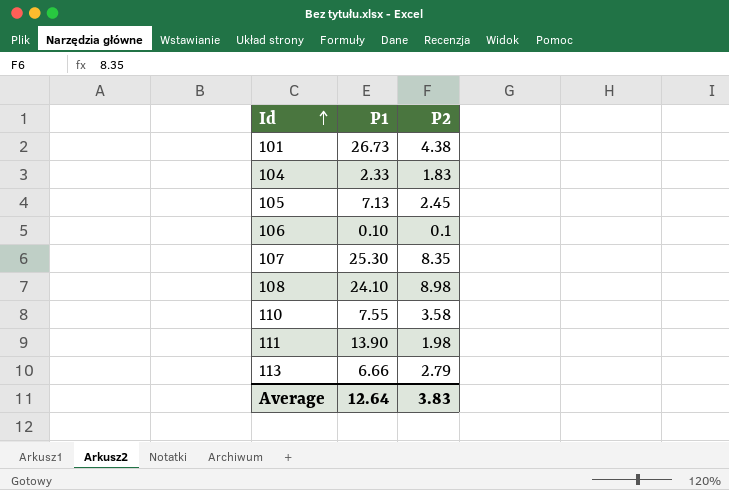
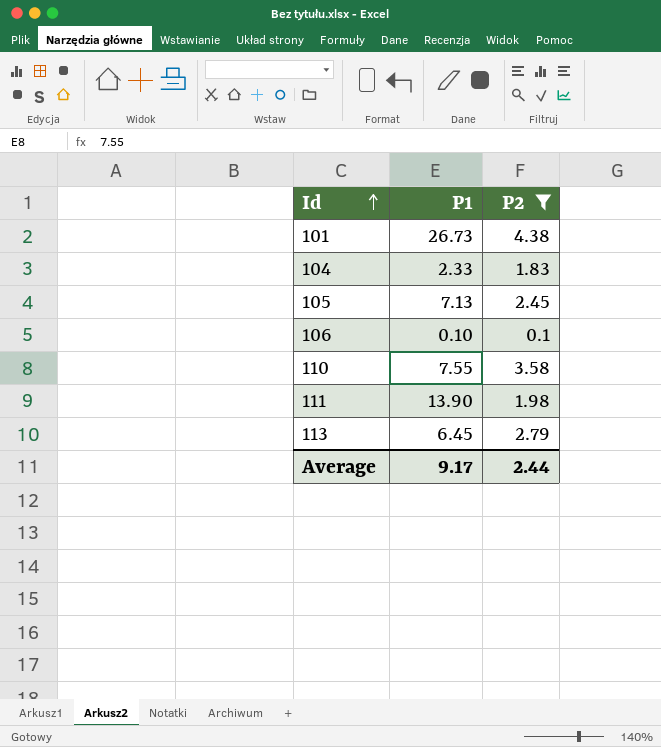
filter: none -> P2 <= 4.38
113 | P1: 6.66 -> 6.45
Average | P1: 12.64 -> 9.17
Average | P2: 3.83 -> 2.44

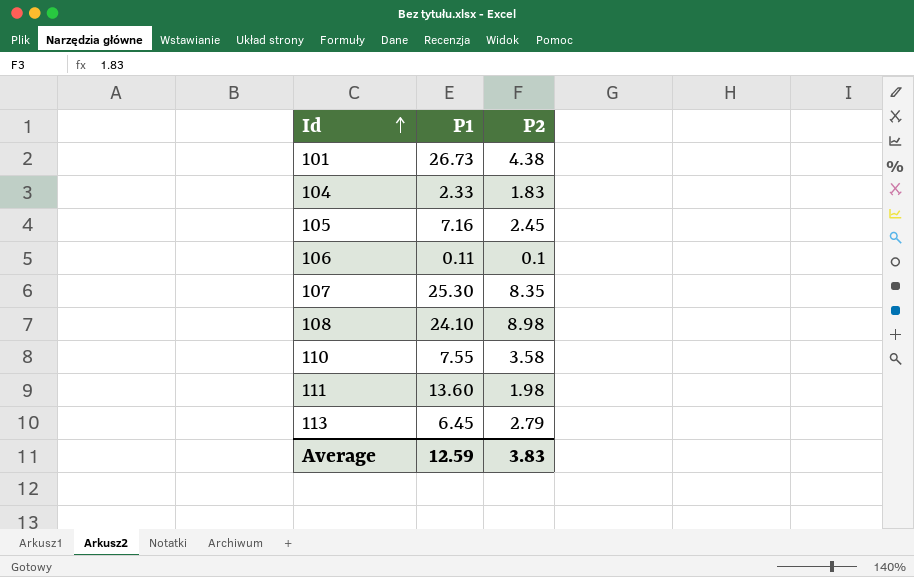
filter: P2 <= 4.38 -> none
105 | P1: 7.13 -> 7.16
106 | P1: 0.10 -> 0.11
111 | P1: 13.90 -> 13.60
Average | P1: 9.17 -> 12.59
Average | P2: 2.44 -> 3.83

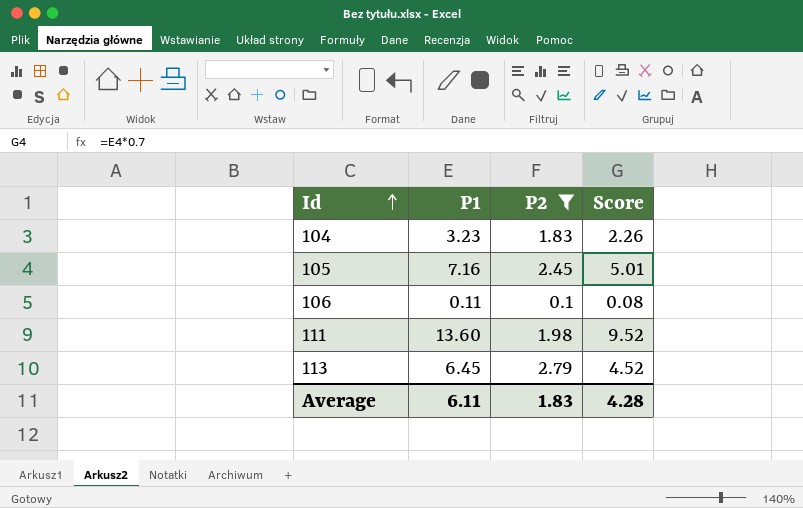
filter: none -> P2 <= 2.79
column Score | formula: none -> [P1] * 0.7
104 | P1: 2.33 -> 3.23
Average | P1: 12.59 -> 6.11
Average | P2: 3.83 -> 1.83

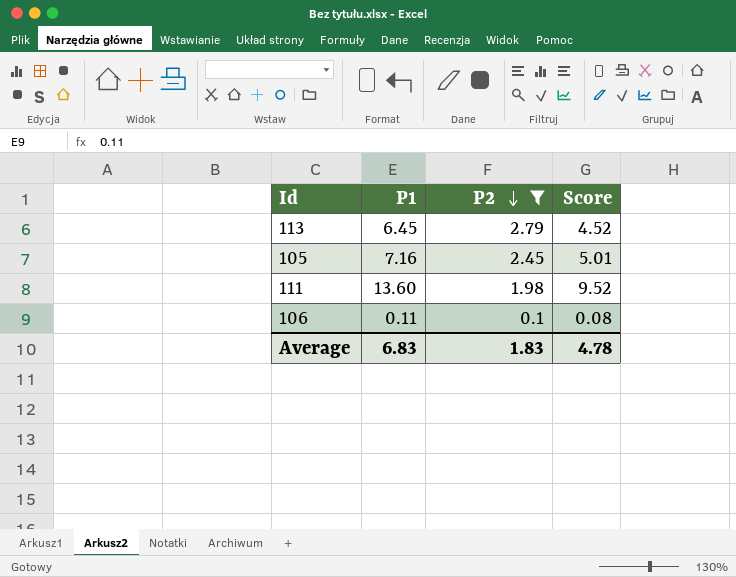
row order: Id ascending -> P2 descending
row 104: 3.23 | 1.83 | 2.26 -> none
Average | P1: 6.11 -> 6.83
Average | Score: 4.28 -> 4.78

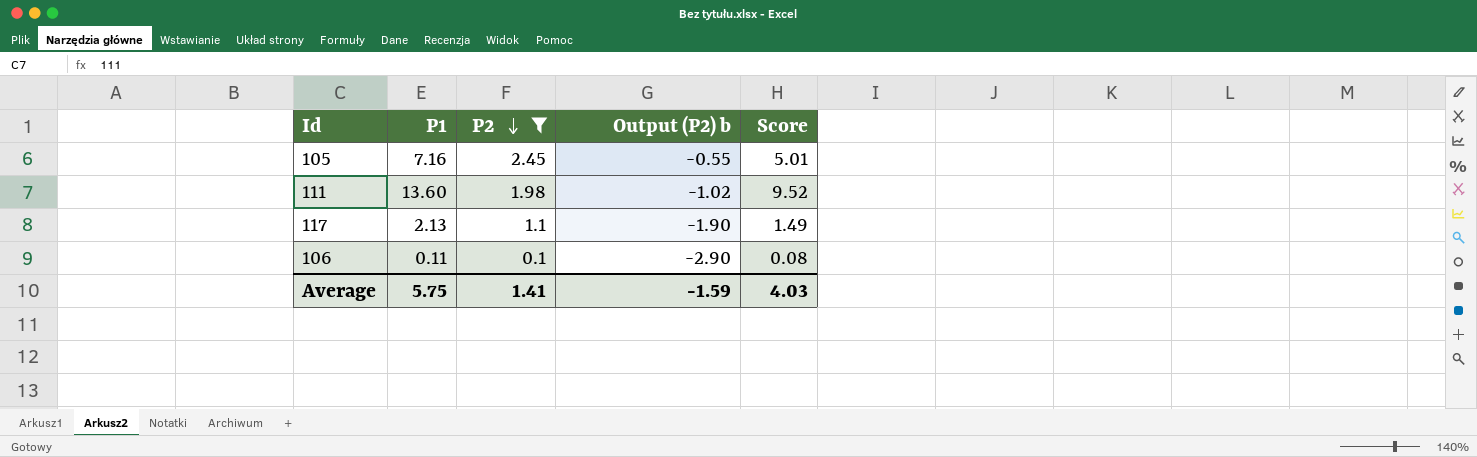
column Output (P2) b | formula: none -> [P2] - 3
row 113: 6.45 | 2.79 | 4.52 -> none
row 117: none -> 2.13 | 1.1 | -1.90 | 1.49
Average | P1: 6.83 -> 5.75
Average | P2: 1.83 -> 1.41
Average | Score: 4.78 -> 4.03

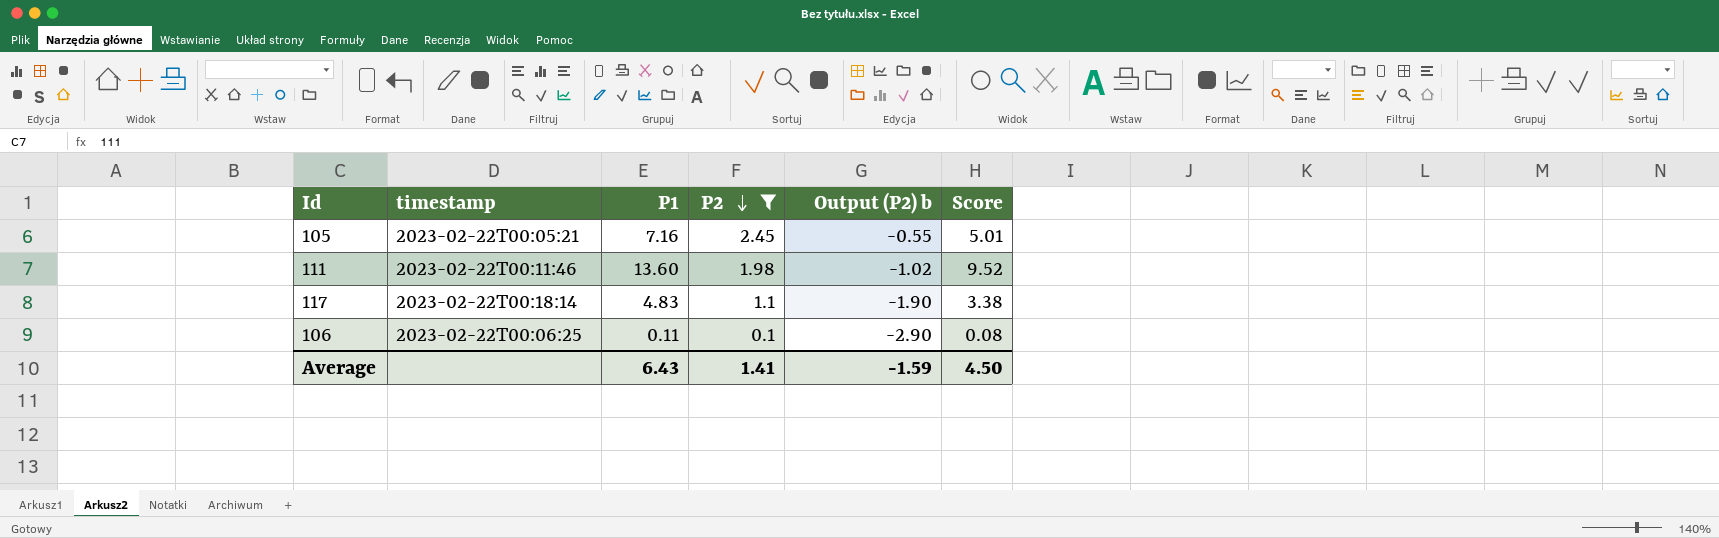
column timestamp | position: none -> 2
117 | P1: 2.13 -> 4.83
117 | Score: 1.49 -> 3.38
Average | P1: 5.75 -> 6.43
Average | Score: 4.03 -> 4.50

